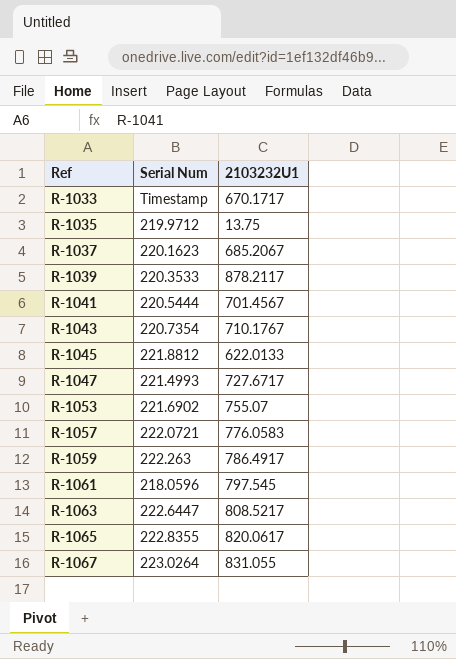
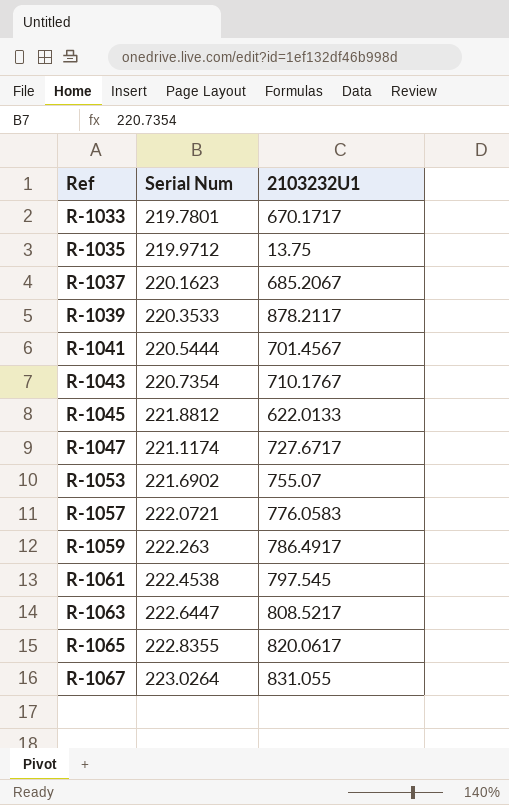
R-1033 | Serial Num: Timestamp -> 219.7801
R-1047 | Serial Num: 221.4993 -> 221.1174
R-1061 | Serial Num: 218.0596 -> 222.4538

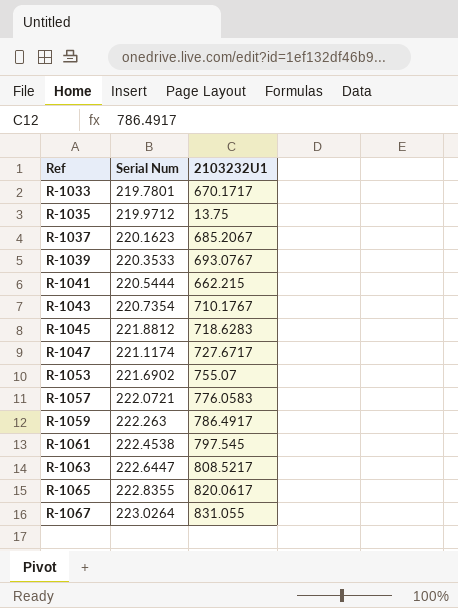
R-1039 | 2103232U1: 878.2117 -> 693.0767
R-1041 | 2103232U1: 701.4567 -> 662.215
R-1045 | 2103232U1: 622.0133 -> 718.6283

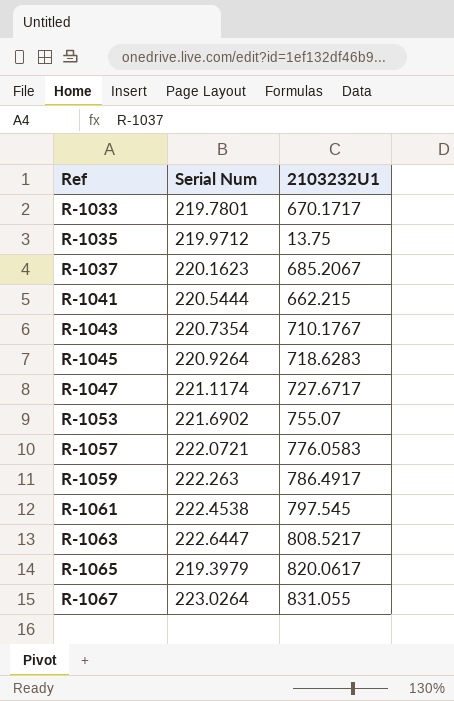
row R-1039: 220.3533 | 693.0767 -> none
R-1045 | Serial Num: 221.8812 -> 220.9264
R-1065 | Serial Num: 222.8355 -> 219.3979

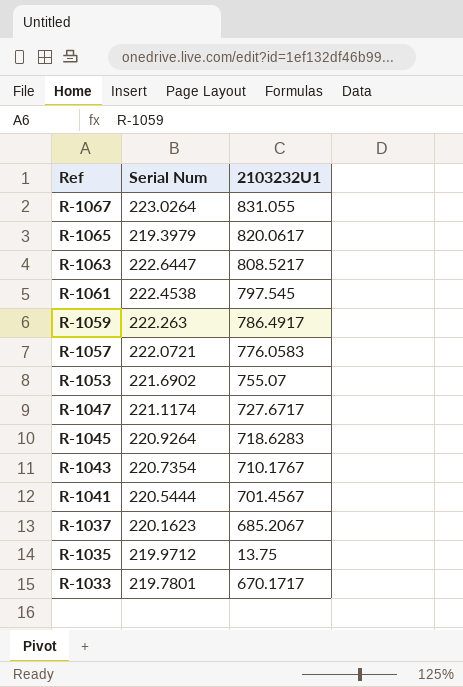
row order: Ref ascending -> Ref descending
R-1041 | 2103232U1: 662.215 -> 701.4567

